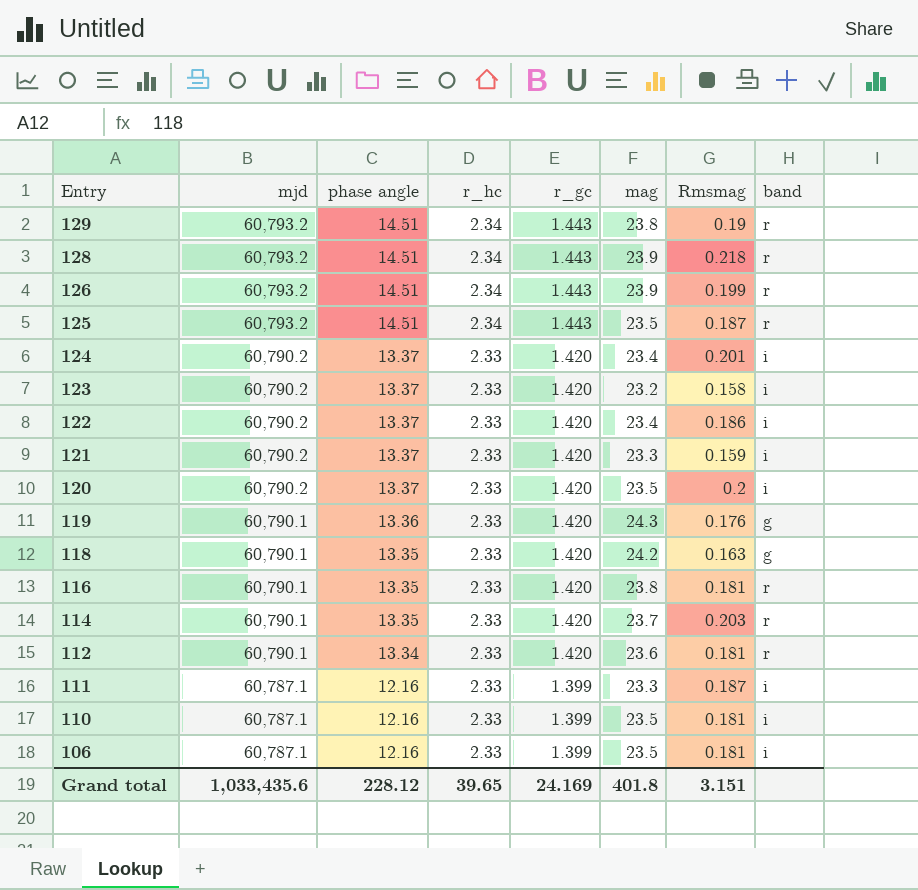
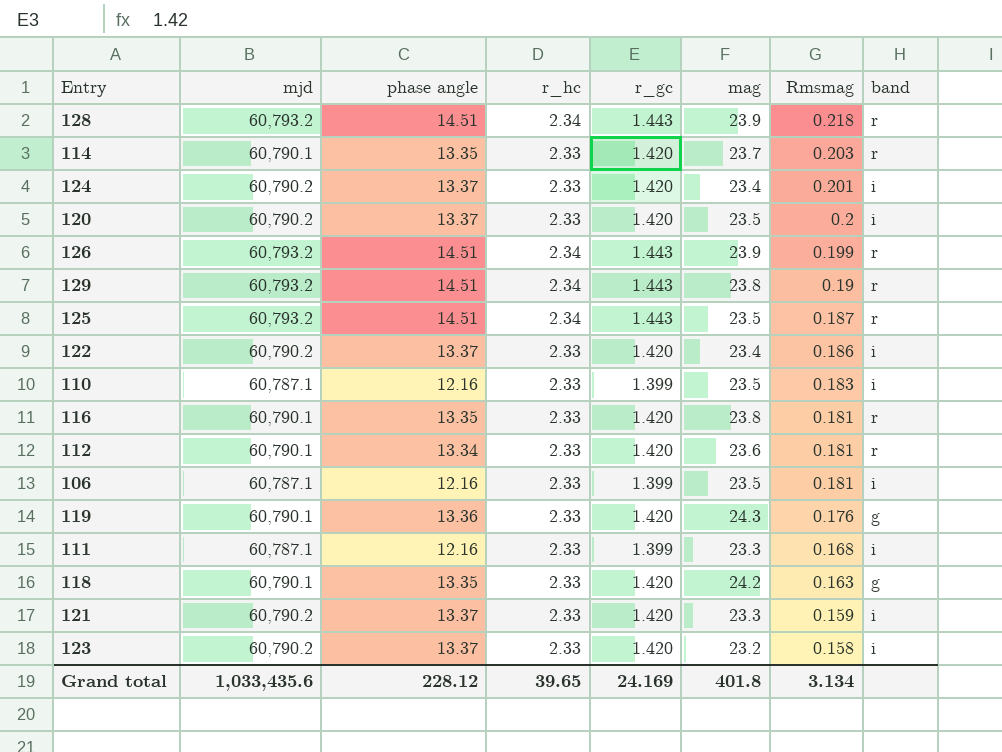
row order: Entry descending -> Rmsmag descending
110 | Rmsmag: 0.181 -> 0.183
111 | Rmsmag: 0.187 -> 0.168
Grand total | Rmsmag: 3.151 -> 3.134

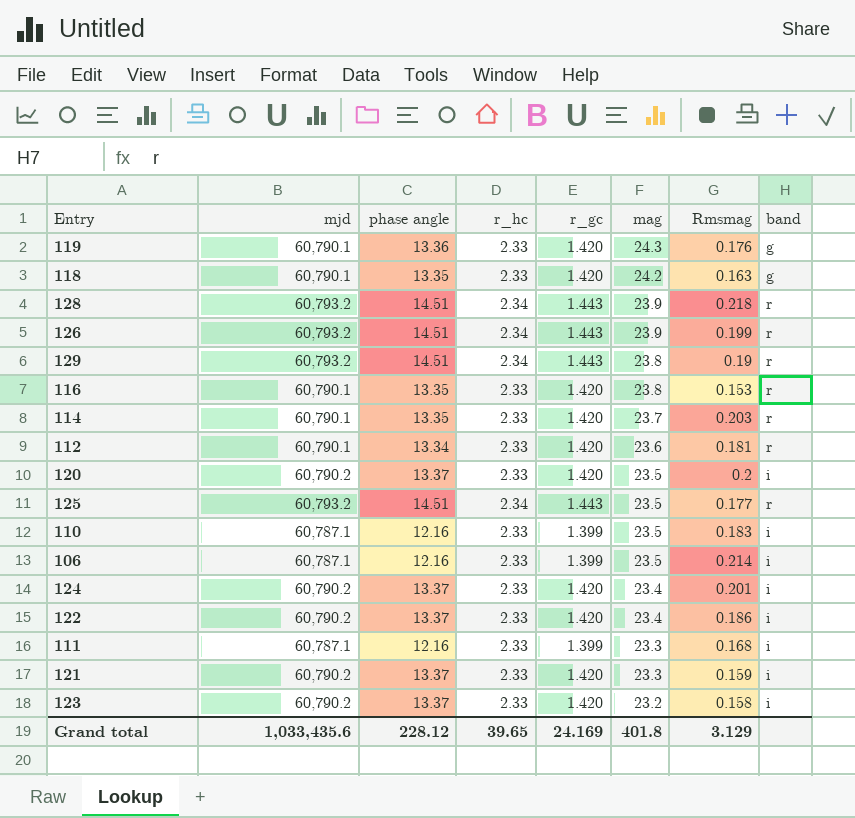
row order: Rmsmag descending -> mag descending
116 | Rmsmag: 0.181 -> 0.153
125 | Rmsmag: 0.187 -> 0.177
106 | Rmsmag: 0.181 -> 0.214
Grand total | Rmsmag: 3.134 -> 3.129

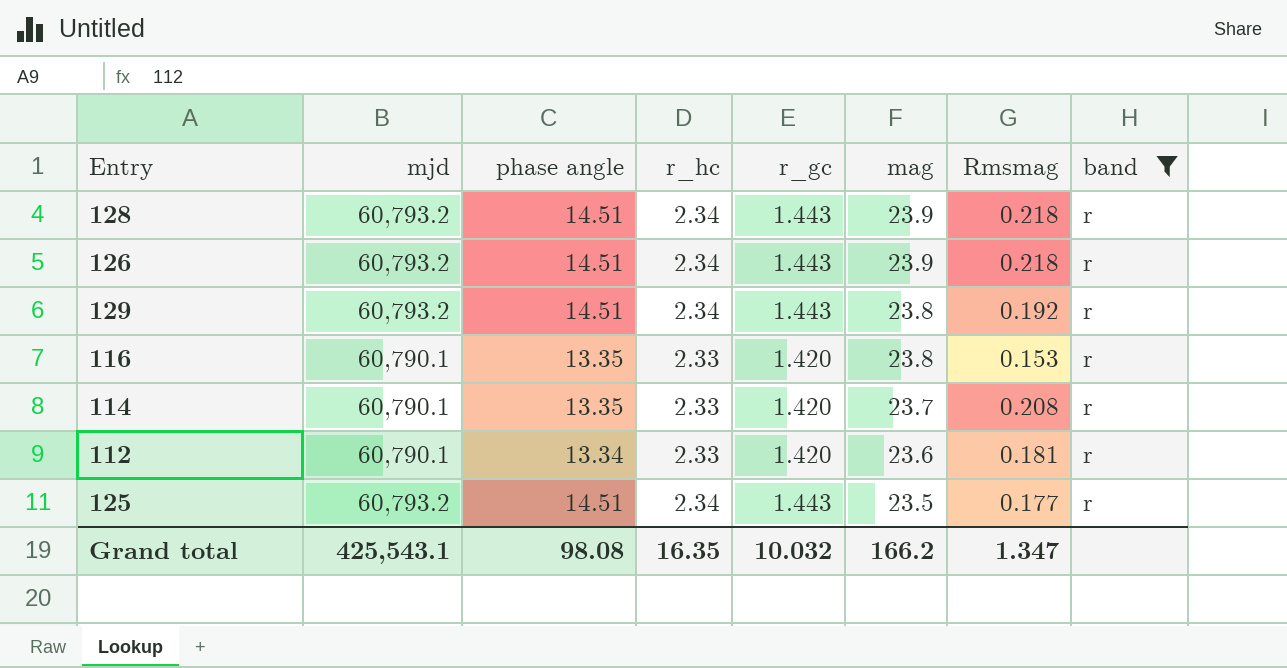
filter: none -> band = r
126 | Rmsmag: 0.199 -> 0.218
129 | Rmsmag: 0.19 -> 0.192
114 | Rmsmag: 0.203 -> 0.208
Grand total | mjd: 1,033,435.6 -> 425,543.1
Grand total | phase angle: 228.12 -> 98.08
Grand total | r_hc: 39.65 -> 16.35
Grand total | r_gc: 24.169 -> 10.032
Grand total | mag: 401.8 -> 166.2
Grand total | Rmsmag: 3.129 -> 1.347

